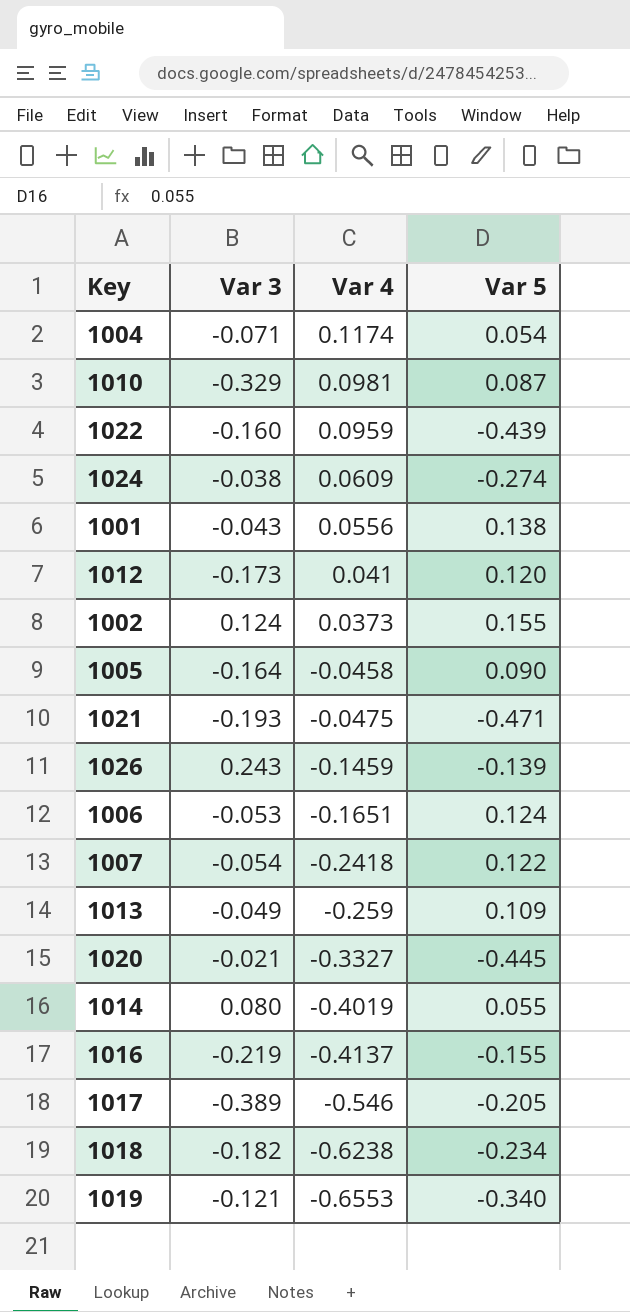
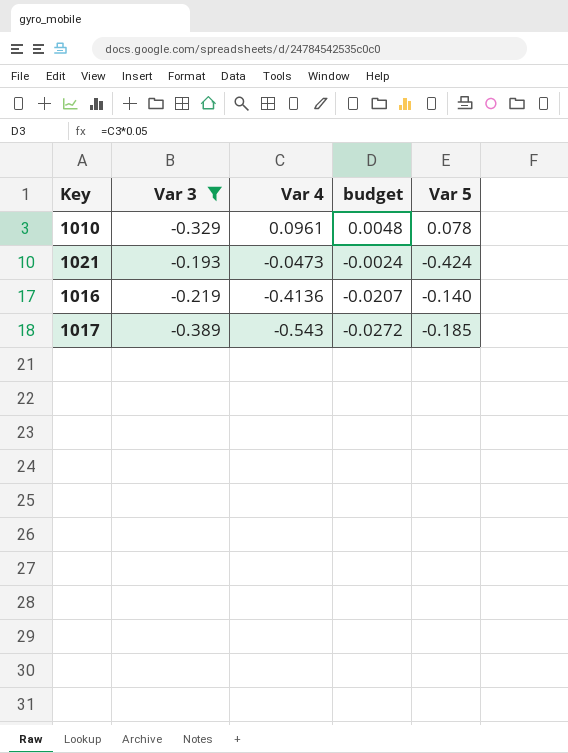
filter: none -> Var 3 <= -0.193
column budget | formula: none -> [Var 4] * 0.05
1010 | Var 4: 0.0981 -> 0.0961
1010 | Var 5: 0.087 -> 0.078
1021 | Var 4: -0.0475 -> -0.0473
1021 | Var 5: -0.471 -> -0.424
1016 | Var 4: -0.4137 -> -0.4136
1016 | Var 5: -0.155 -> -0.140
1017 | Var 4: -0.546 -> -0.543
1017 | Var 5: -0.205 -> -0.185

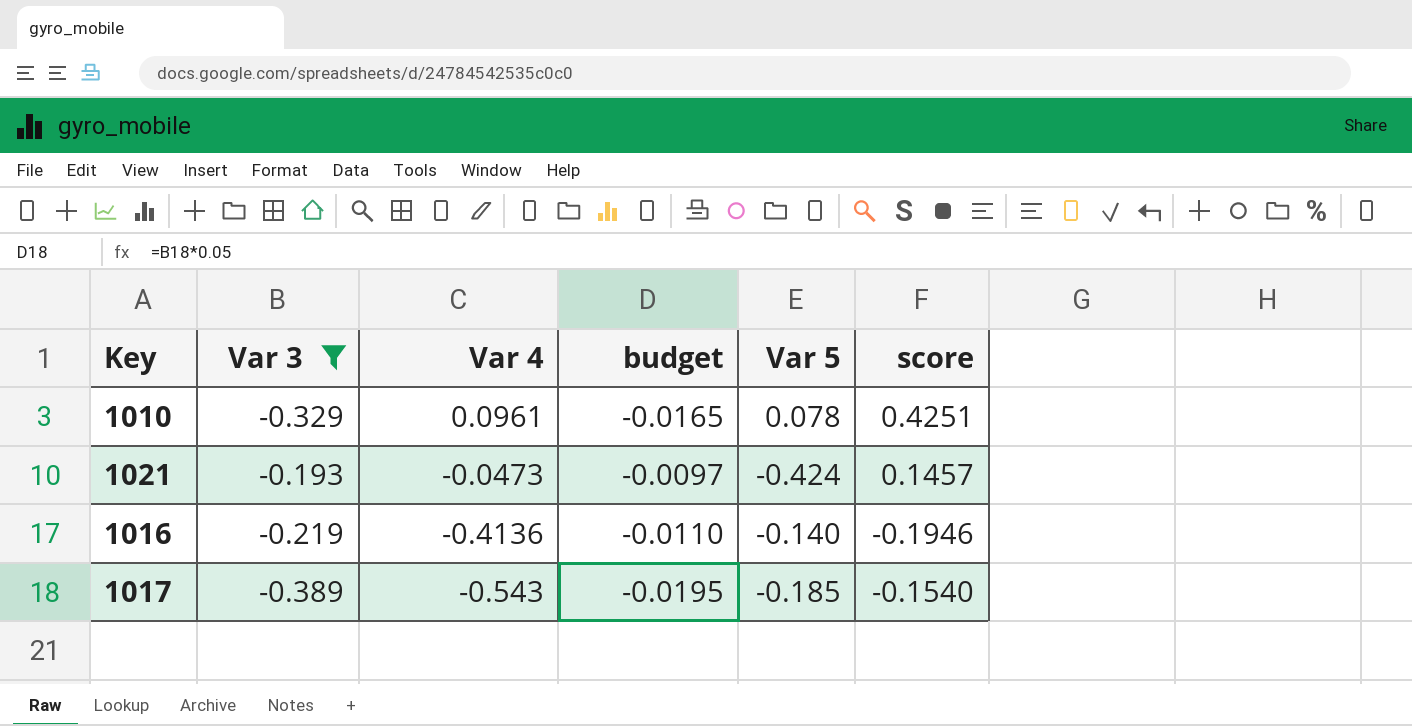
column budget | formula: [Var 4] * 0.05 -> [Var 3] * 0.05
column score | formula: none -> [Var 4] - [Var 3]

